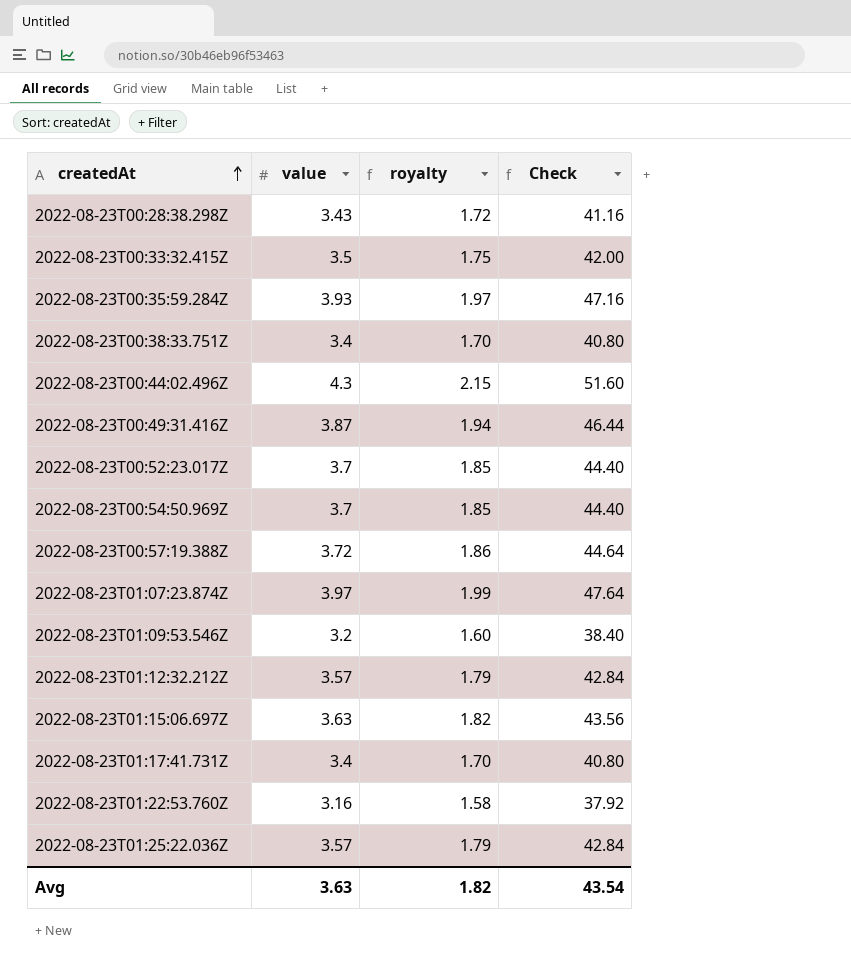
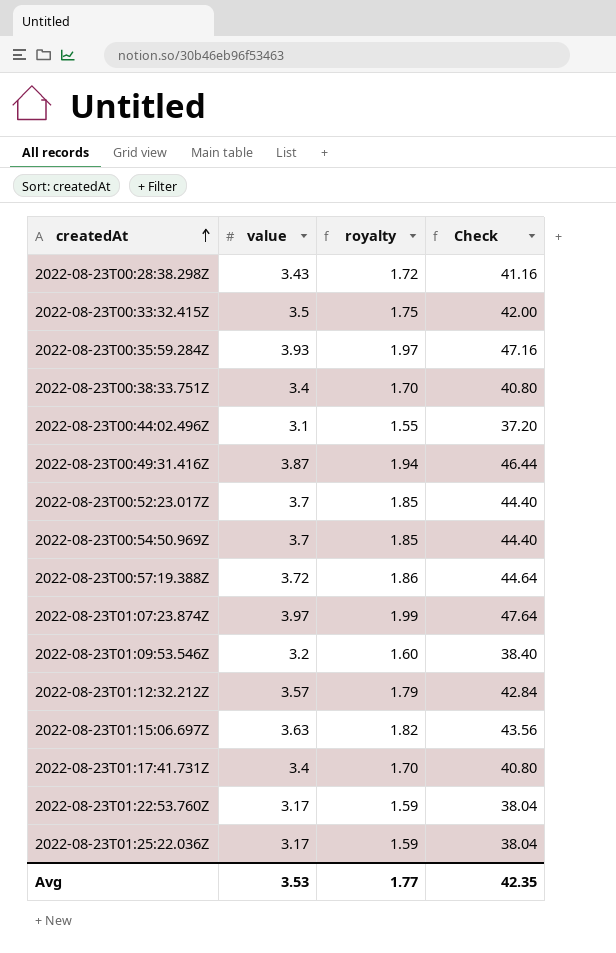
2022-08-23T00:44:02.496Z | value: 4.3 -> 3.1
2022-08-23T00:44:02.496Z | royalty: 2.15 -> 1.55
2022-08-23T00:44:02.496Z | Check: 51.60 -> 37.20
2022-08-23T01:22:53.760Z | value: 3.16 -> 3.17
2022-08-23T01:22:53.760Z | royalty: 1.58 -> 1.59
2022-08-23T01:22:53.760Z | Check: 37.92 -> 38.04
2022-08-23T01:25:22.036Z | value: 3.57 -> 3.17
2022-08-23T01:25:22.036Z | royalty: 1.79 -> 1.59
2022-08-23T01:25:22.036Z | Check: 42.84 -> 38.04
Avg | value: 3.63 -> 3.53
Avg | royalty: 1.82 -> 1.77
Avg | Check: 43.54 -> 42.35

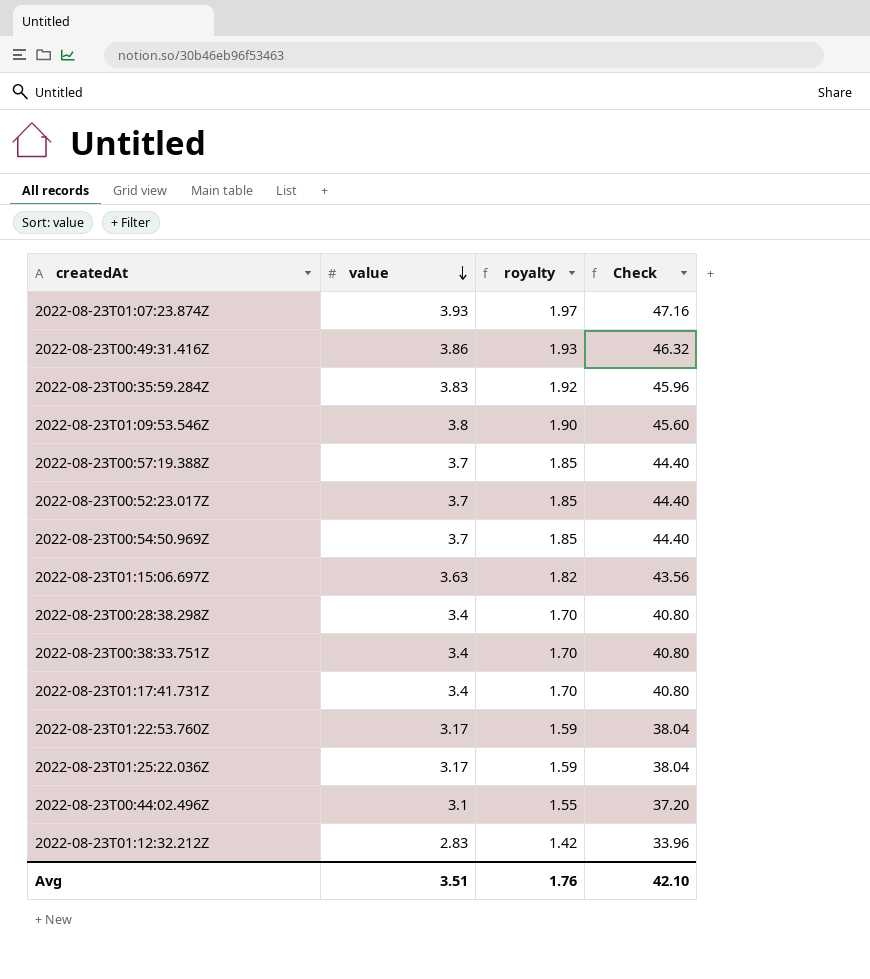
row order: createdAt ascending -> value descending
row 2022-08-23T00:33:32.415Z: 3.5 | 1.75 | 42.00 -> none
2022-08-23T01:07:23.874Z | value: 3.97 -> 3.93
2022-08-23T01:07:23.874Z | royalty: 1.99 -> 1.97
2022-08-23T01:07:23.874Z | Check: 47.64 -> 47.16
2022-08-23T00:49:31.416Z | value: 3.87 -> 3.86
2022-08-23T00:49:31.416Z | royalty: 1.94 -> 1.93
2022-08-23T00:49:31.416Z | Check: 46.44 -> 46.32
2022-08-23T00:35:59.284Z | value: 3.93 -> 3.83
2022-08-23T00:35:59.284Z | royalty: 1.97 -> 1.92
2022-08-23T00:35:59.284Z | Check: 47.16 -> 45.96
2022-08-23T01:09:53.546Z | value: 3.2 -> 3.8
2022-08-23T01:09:53.546Z | royalty: 1.60 -> 1.90
2022-08-23T01:09:53.546Z | Check: 38.40 -> 45.60
2022-08-23T00:57:19.388Z | value: 3.72 -> 3.7
2022-08-23T00:57:19.388Z | royalty: 1.86 -> 1.85
2022-08-23T00:57:19.388Z | Check: 44.64 -> 44.40
2022-08-23T00:28:38.298Z | value: 3.43 -> 3.4
2022-08-23T00:28:38.298Z | royalty: 1.72 -> 1.70
2022-08-23T00:28:38.298Z | Check: 41.16 -> 40.80
2022-08-23T01:12:32.212Z | value: 3.57 -> 2.83
2022-08-23T01:12:32.212Z | royalty: 1.79 -> 1.42
2022-08-23T01:12:32.212Z | Check: 42.84 -> 33.96
Avg | value: 3.53 -> 3.51
Avg | royalty: 1.77 -> 1.76
Avg | Check: 42.35 -> 42.10

